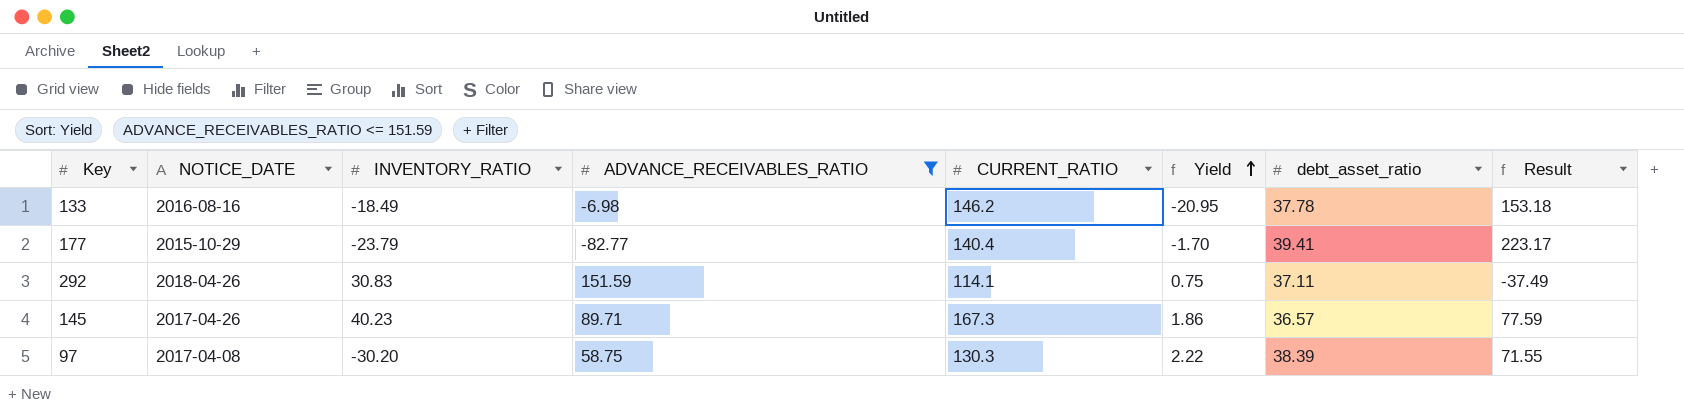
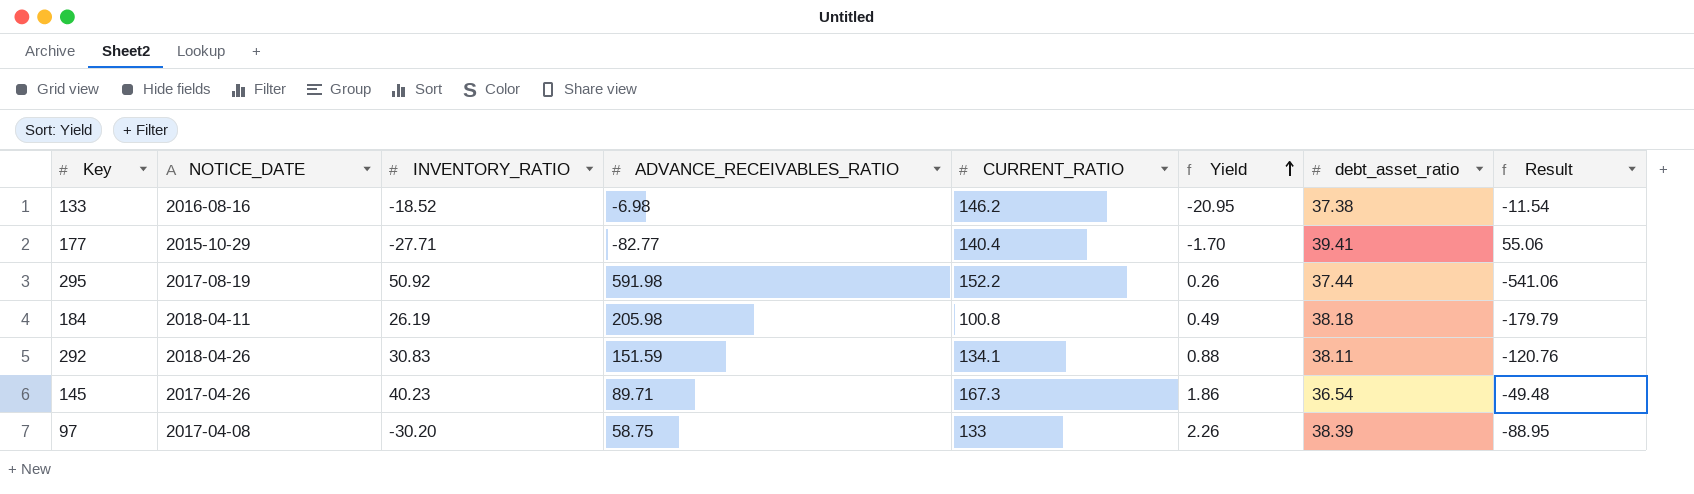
filter: ADVANCE_RECEIVABLES_RATIO <= 151.59 -> none
column Result | formula: [CURRENT_RATIO] - [ADVANCE_RECEIVABLES_RATIO] -> [INVENTORY_RATIO] - [ADVANCE_RECEIVABLES_RATIO]
133 | INVENTORY_RATIO: -18.49 -> -18.52
133 | debt_asset_ratio: 37.78 -> 37.38
177 | INVENTORY_RATIO: -23.79 -> -27.71
292 | CURRENT_RATIO: 114.1 -> 134.1
292 | Yield: 0.75 -> 0.88
292 | debt_asset_ratio: 37.11 -> 38.11
145 | debt_asset_ratio: 36.57 -> 36.54
97 | CURRENT_RATIO: 130.3 -> 133
97 | Yield: 2.22 -> 2.26

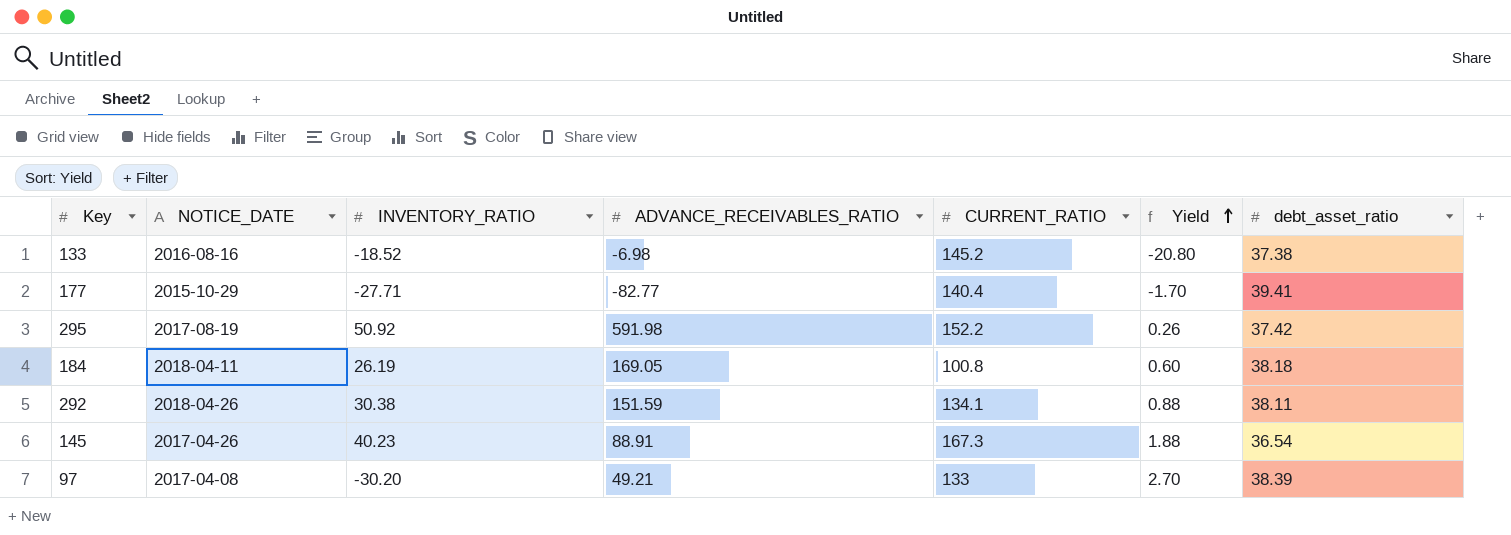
column Result | formula: [INVENTORY_RATIO] - [ADVANCE_RECEIVABLES_RATIO] -> none
133 | CURRENT_RATIO: 146.2 -> 145.2
133 | Yield: -20.95 -> -20.80
295 | debt_asset_ratio: 37.44 -> 37.42
184 | ADVANCE_RECEIVABLES_RATIO: 205.98 -> 169.05
184 | Yield: 0.49 -> 0.60
292 | INVENTORY_RATIO: 30.83 -> 30.38
145 | ADVANCE_RECEIVABLES_RATIO: 89.71 -> 88.91
145 | Yield: 1.86 -> 1.88
97 | ADVANCE_RECEIVABLES_RATIO: 58.75 -> 49.21
97 | Yield: 2.26 -> 2.70

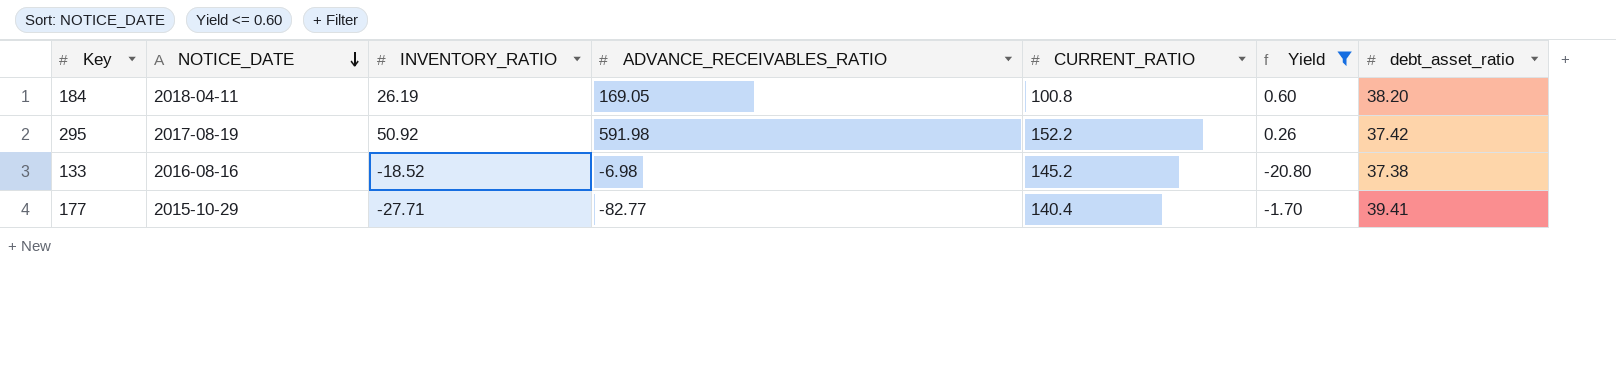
filter: none -> Yield <= 0.60
row order: Yield ascending -> NOTICE_DATE descending
184 | debt_asset_ratio: 38.18 -> 38.20

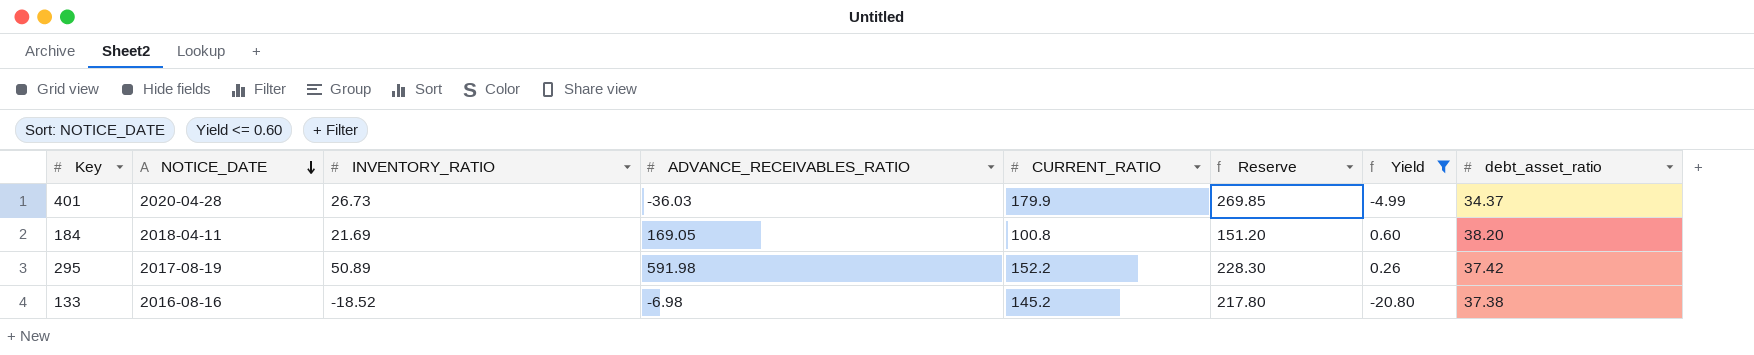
column Reserve | formula: none -> [CURRENT_RATIO] * 1.5
row 177: 2015-10-29 | -27.71 | -82.77 | 140.4 | -1.70 | 39.41 -> none
row 401: none -> 2020-04-28 | 26.73 | -36.03 | 179.9 | 269.85 | -4.99 | 34.37
184 | INVENTORY_RATIO: 26.19 -> 21.69
295 | INVENTORY_RATIO: 50.92 -> 50.89

